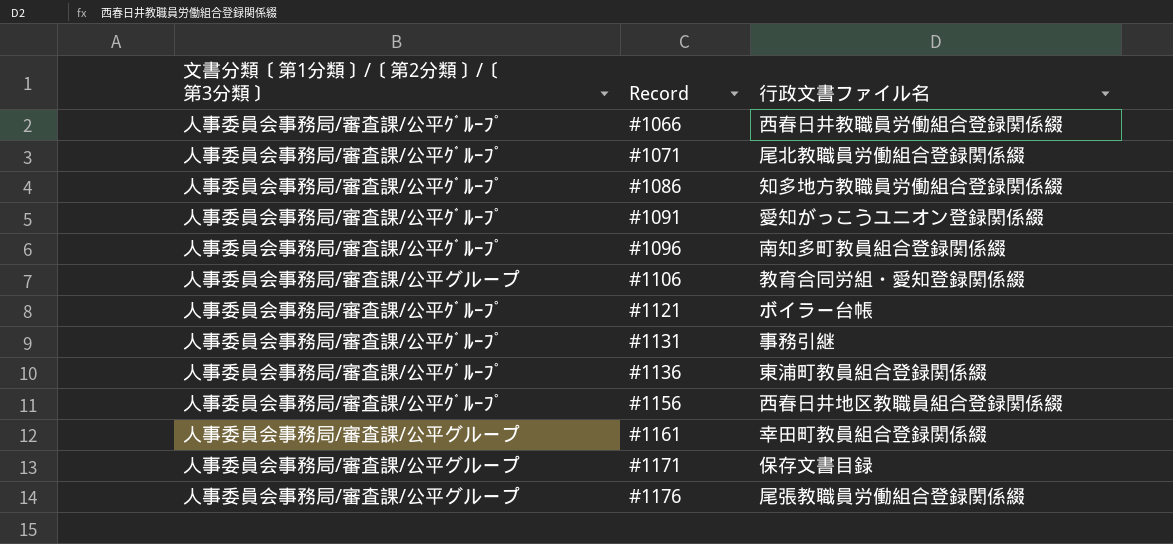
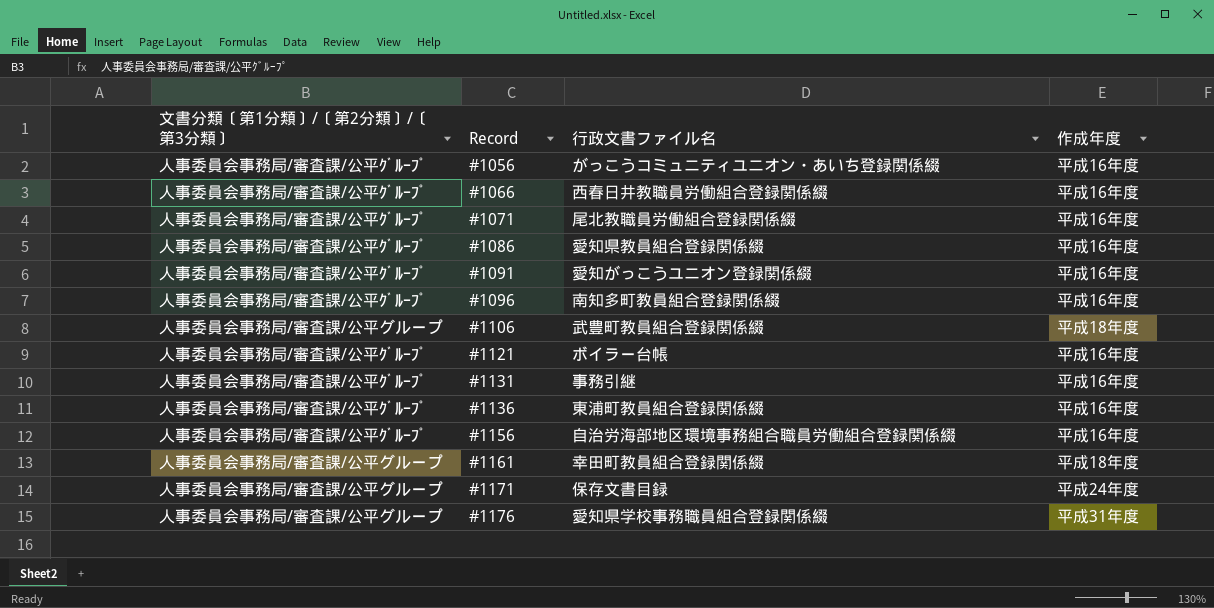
column 作成年度 | position: none -> 4
row #1056: none -> 人事委員会事務局/審査課/公平ｸﾞﾙｰﾌﾟ | がっこうコミュニティユニオン・あいち登録関係綴 | 平成16年度
#1086 | 行政文書ファイル名: 知多地方教職員労働組合登録関係綴 -> 愛知県教員組合登録関係綴
#1106 | 行政文書ファイル名: 教育合同労組・愛知登録関係綴 -> 武豊町教員組合登録関係綴
#1156 | 行政文書ファイル名: 西春日井地区教職員組合登録関係綴 -> 自治労海部地区環境事務組合職員労働組合登録関係綴
#1176 | 行政文書ファイル名: 尾張教職員労働組合登録関係綴 -> 愛知県学校事務職員組合登録関係綴

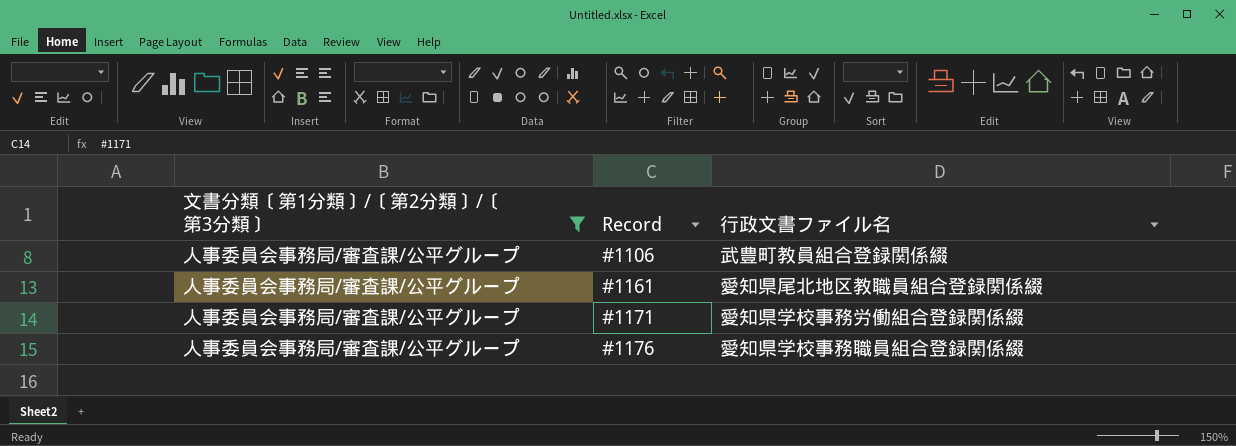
filter: none -> 文書分類〔第1分類〕/〔第2分類〕/〔第3分類〕 = 人事委員会事務局/審査課/公平グループ
column 作成年度 | position: 4 -> none
#1161 | 行政文書ファイル名: 幸田町教員組合登録関係綴 -> 愛知県尾北地区教職員組合登録関係綴
#1171 | 行政文書ファイル名: 保存文書目録 -> 愛知県学校事務労働組合登録関係綴

